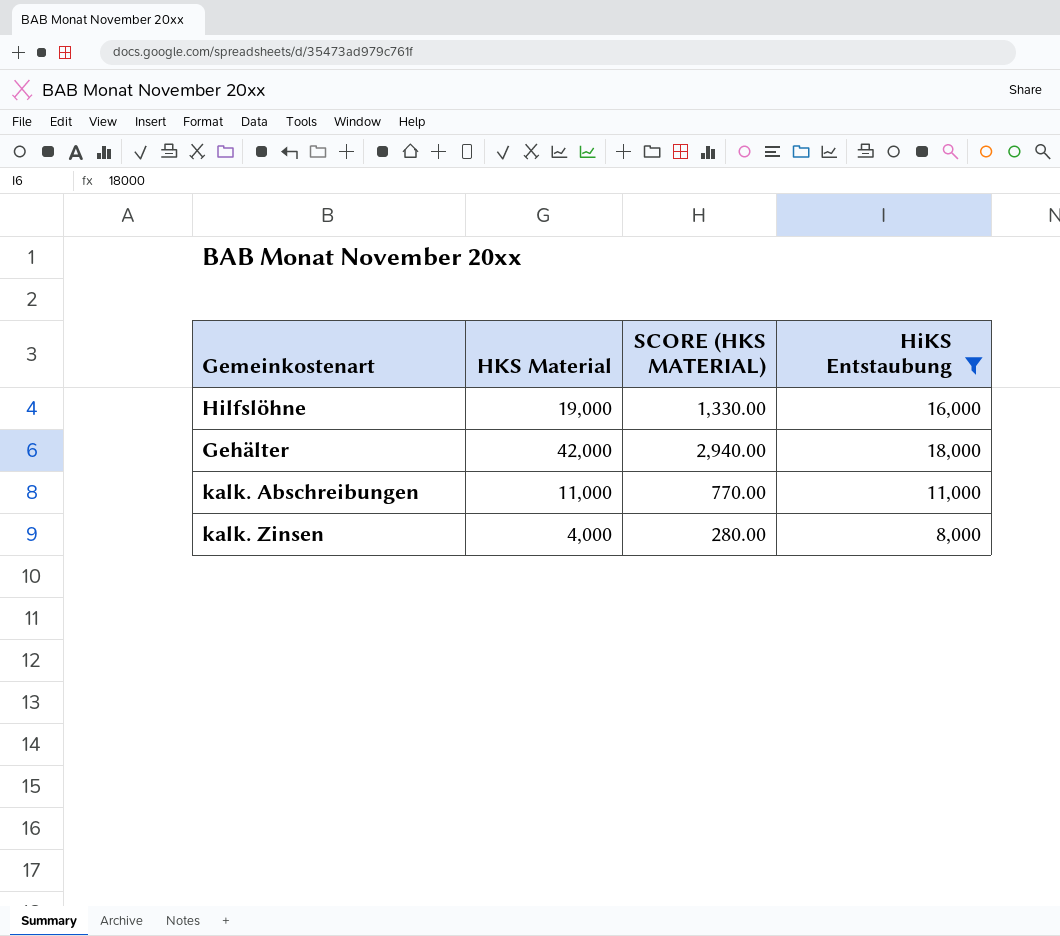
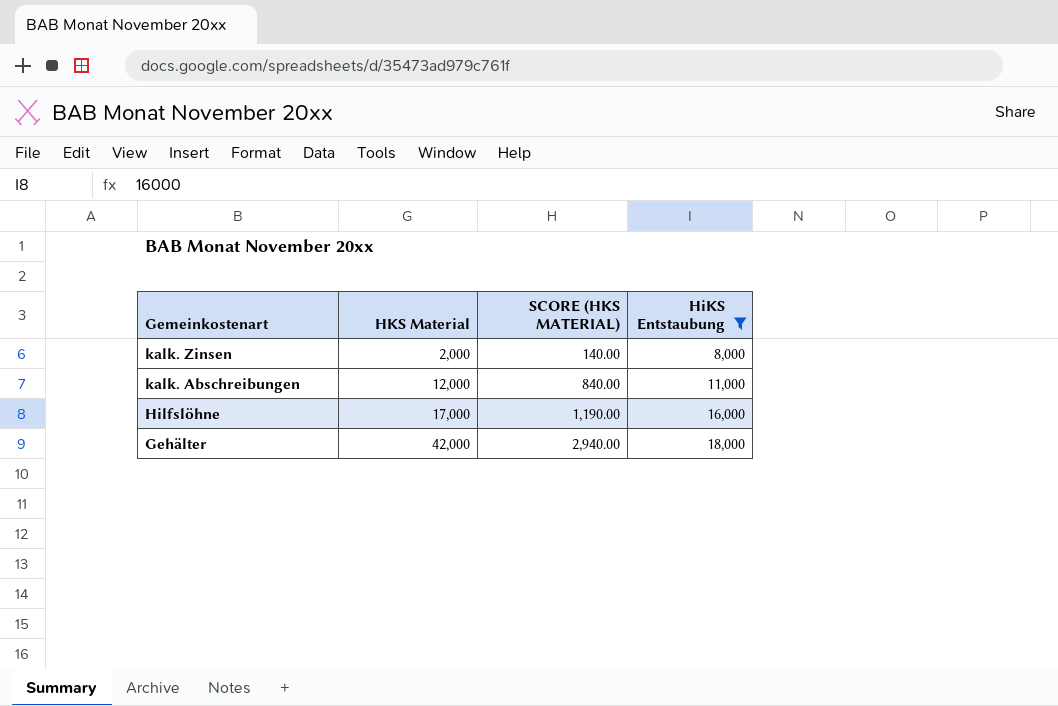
row order: none -> Gemeinkostenart descending
kalk. Zinsen | HKS Material: 4,000 -> 2,000
kalk. Zinsen | SCORE (HKS MATERIAL): 280.00 -> 140.00
kalk. Abschreibungen | HKS Material: 11,000 -> 12,000
kalk. Abschreibungen | SCORE (HKS MATERIAL): 770.00 -> 840.00
Hilfslöhne | HKS Material: 19,000 -> 17,000
Hilfslöhne | SCORE (HKS MATERIAL): 1,330.00 -> 1,190.00

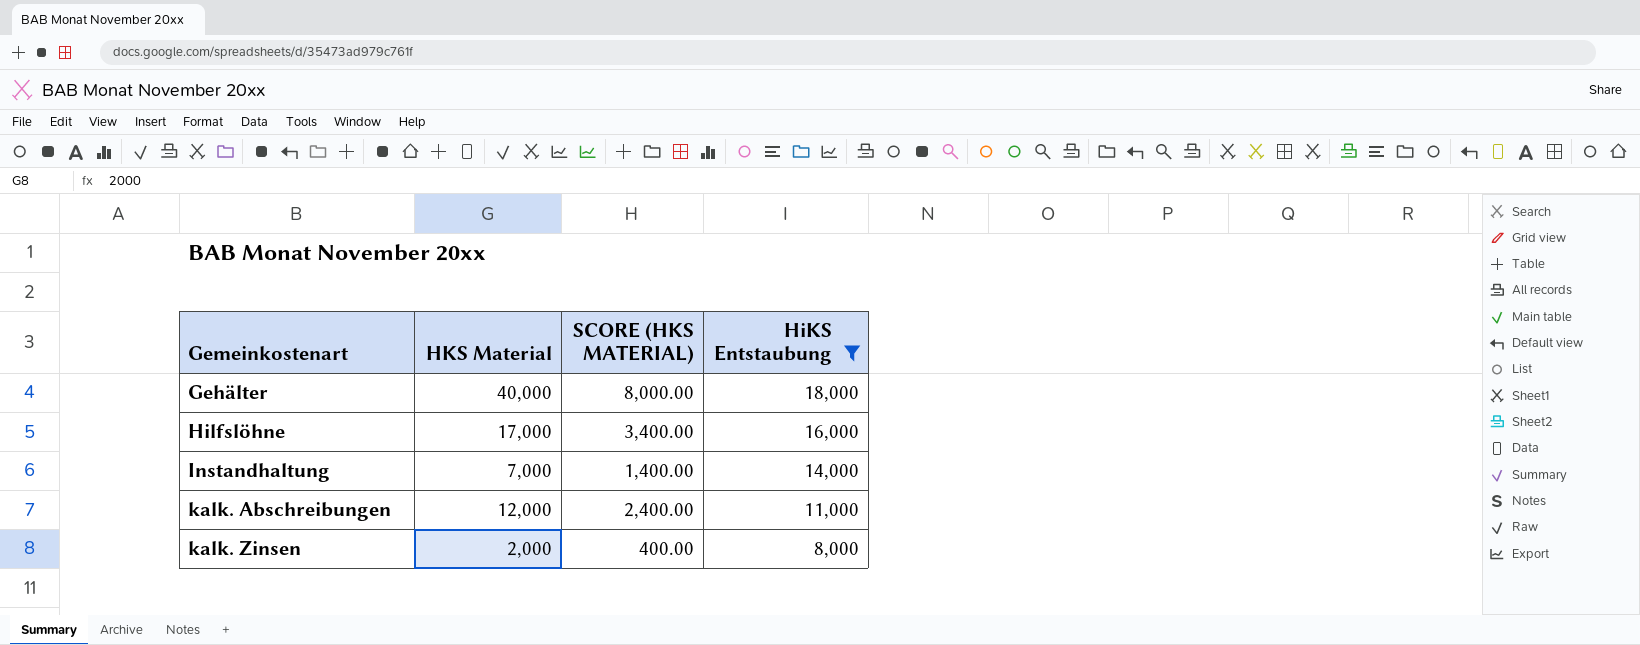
row order: Gemeinkostenart descending -> Gemeinkostenart ascending
column SCORE (HKS MATERIAL) | formula: [HKS Material] * 0.07 -> [HKS Material] * 0.2
Gehälter | HKS Material: 42,000 -> 40,000
row Instandhaltung: none -> 7,000 | 1,400.00 | 14,000

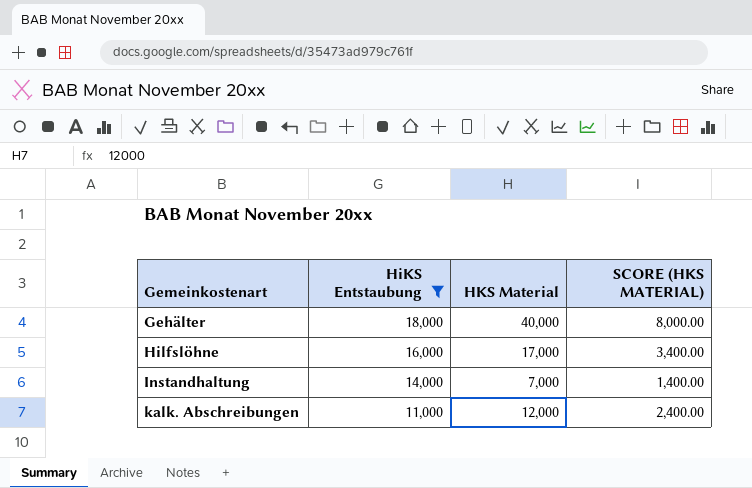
column HiKS Entstaubung | position: 4 -> 2
row kalk. Zinsen: 2,000 | 400.00 | 8,000 -> none

